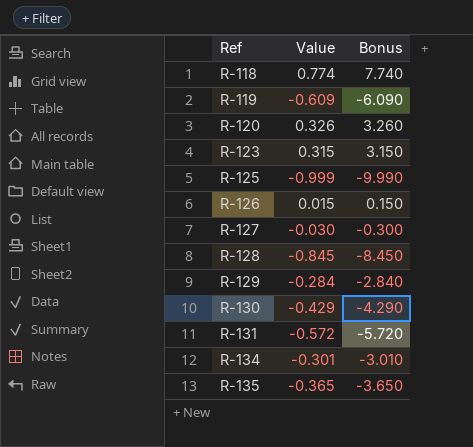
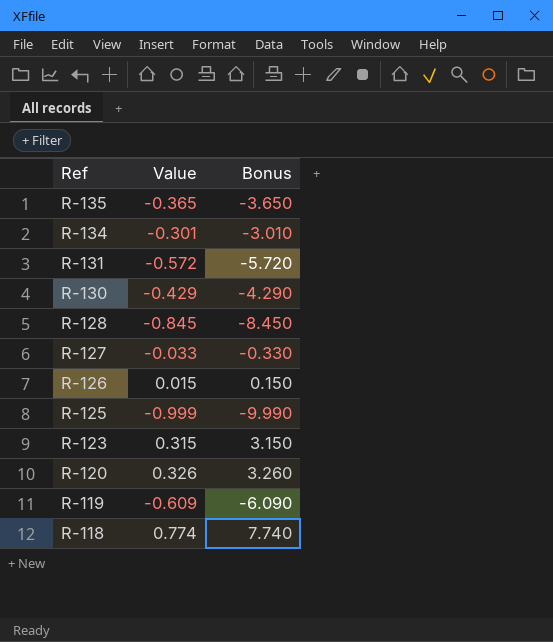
row order: Ref ascending -> Ref descending
row R-129: -0.284 | -2.840 -> none
R-127 | Value: -0.030 -> -0.033
R-127 | Bonus: -0.300 -> -0.330

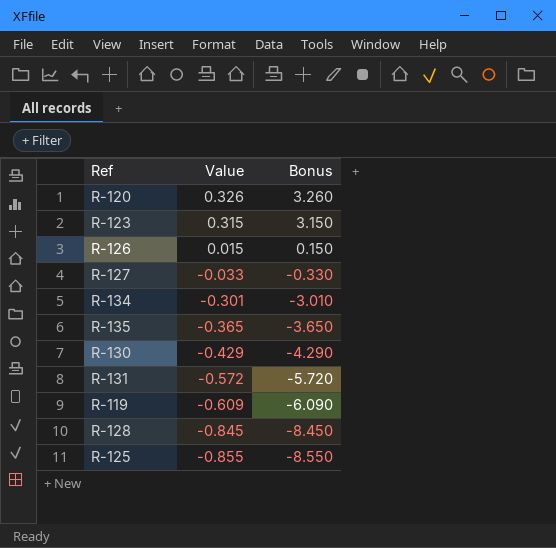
row order: Ref descending -> Value descending
row R-118: 0.774 | 7.740 -> none
R-125 | Value: -0.999 -> -0.855
R-125 | Bonus: -9.990 -> -8.550

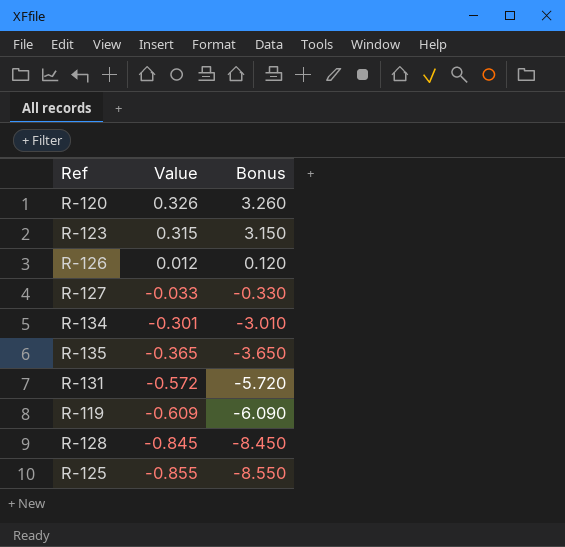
row R-130: -0.429 | -4.290 -> none
R-126 | Value: 0.015 -> 0.012
R-126 | Bonus: 0.150 -> 0.120

